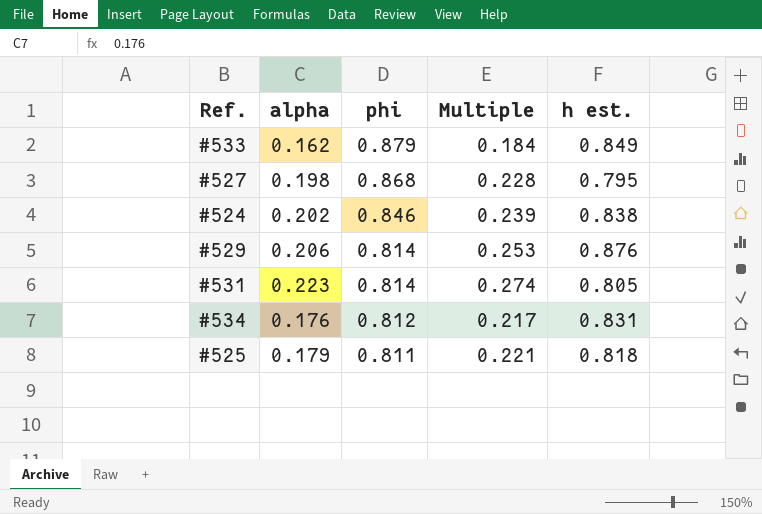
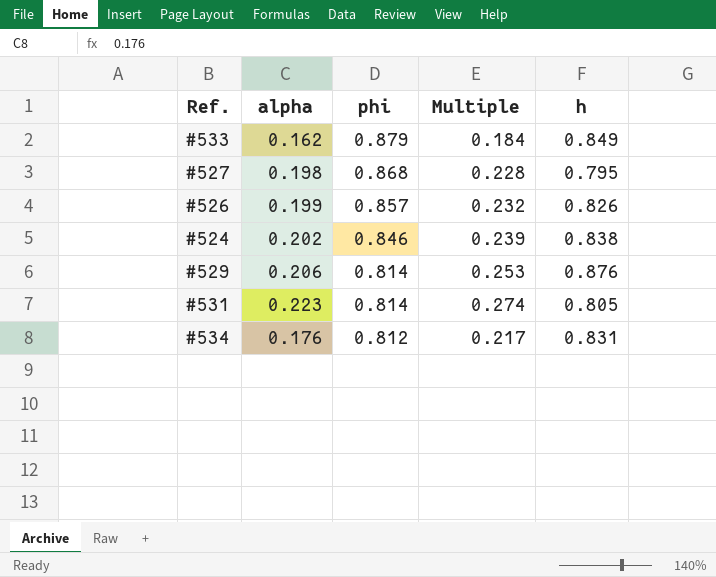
column name: h est. -> h
row #525: 0.179 | 0.811 | 0.221 | 0.818 -> none
row #526: none -> 0.199 | 0.857 | 0.232 | 0.826

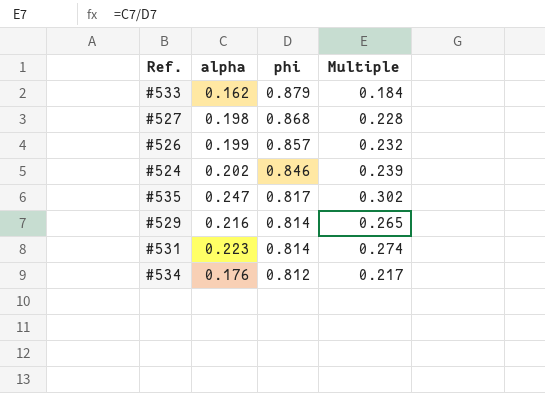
column h | position: 5 -> none
row #535: none -> 0.247 | 0.817 | 0.302
#529 | alpha: 0.206 -> 0.216
#529 | Multiple: 0.253 -> 0.265

